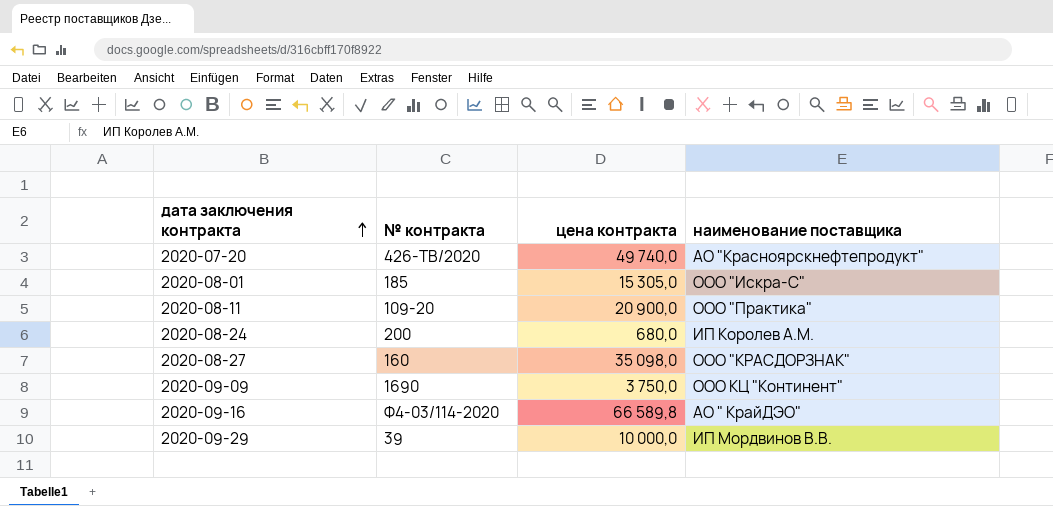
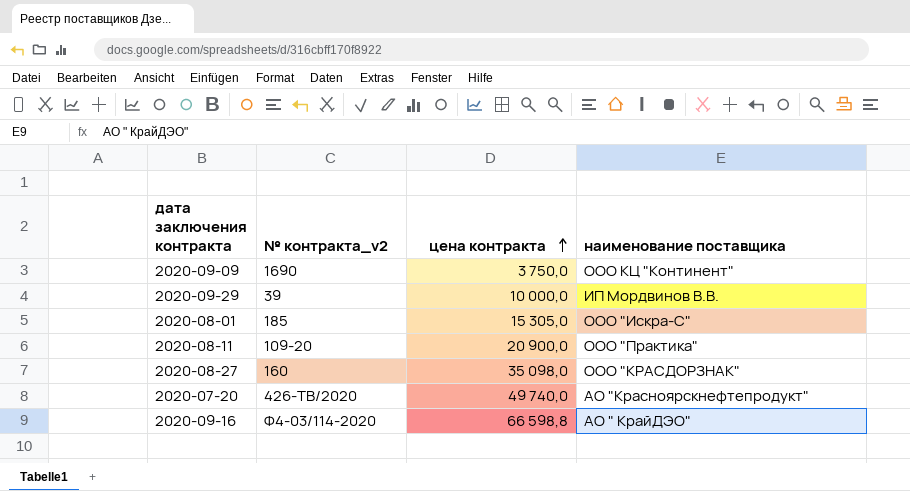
row order: дата заключения контракта ascending -> цена контракта ascending
column name: № контракта -> № контракта_v2
row 2020-08-24: 200 | 680,0 | ИП Королев А.М. -> none
2020-09-16 | цена контракта: 66 589,8 -> 66 598,8

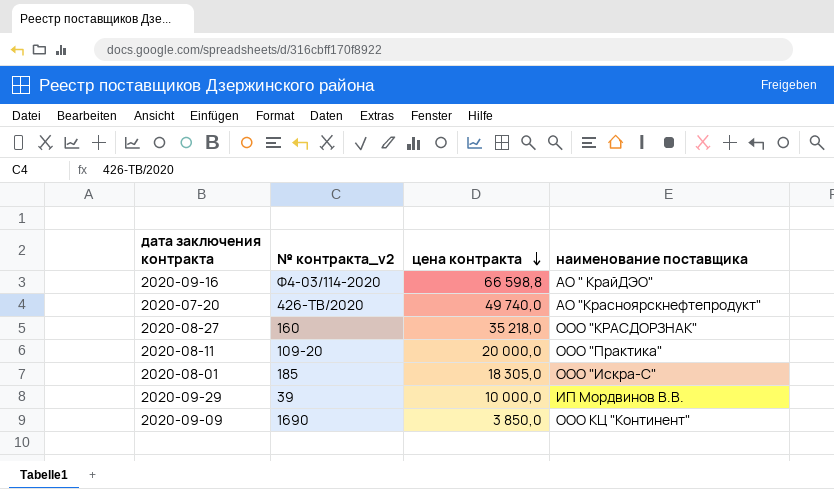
row order: цена контракта ascending -> цена контракта descending
2020-08-27 | цена контракта: 35 098,0 -> 35 218,0
2020-08-11 | цена контракта: 20 900,0 -> 20 000,0
2020-08-01 | цена контракта: 15 305,0 -> 18 305,0
2020-09-09 | цена контракта: 3 750,0 -> 3 850,0

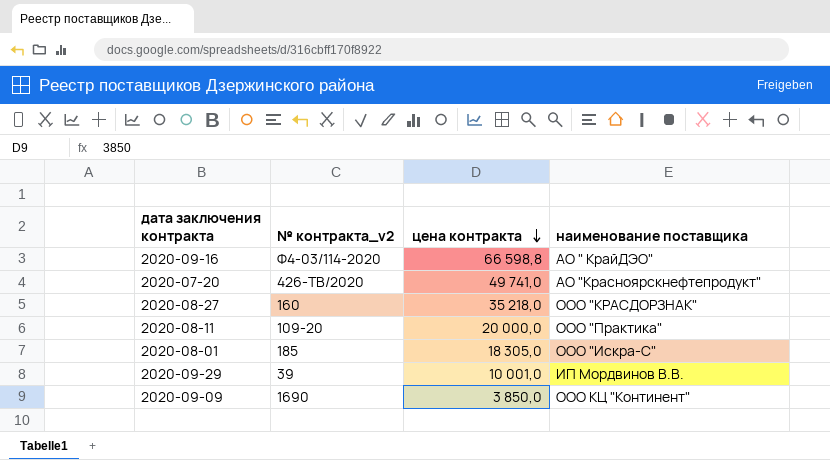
2020-07-20 | цена контракта: 49 740,0 -> 49 741,0
2020-09-29 | цена контракта: 10 000,0 -> 10 001,0

